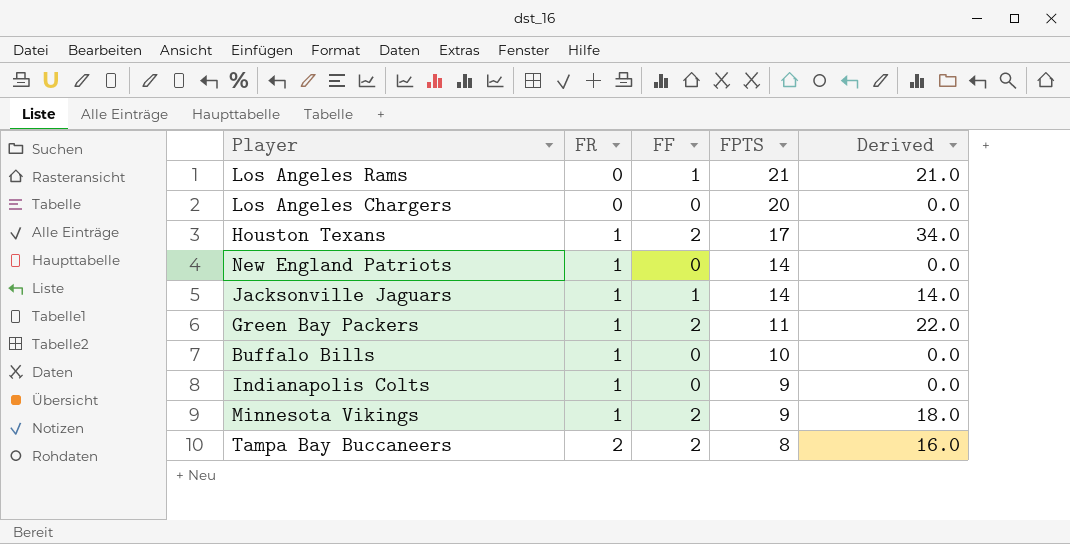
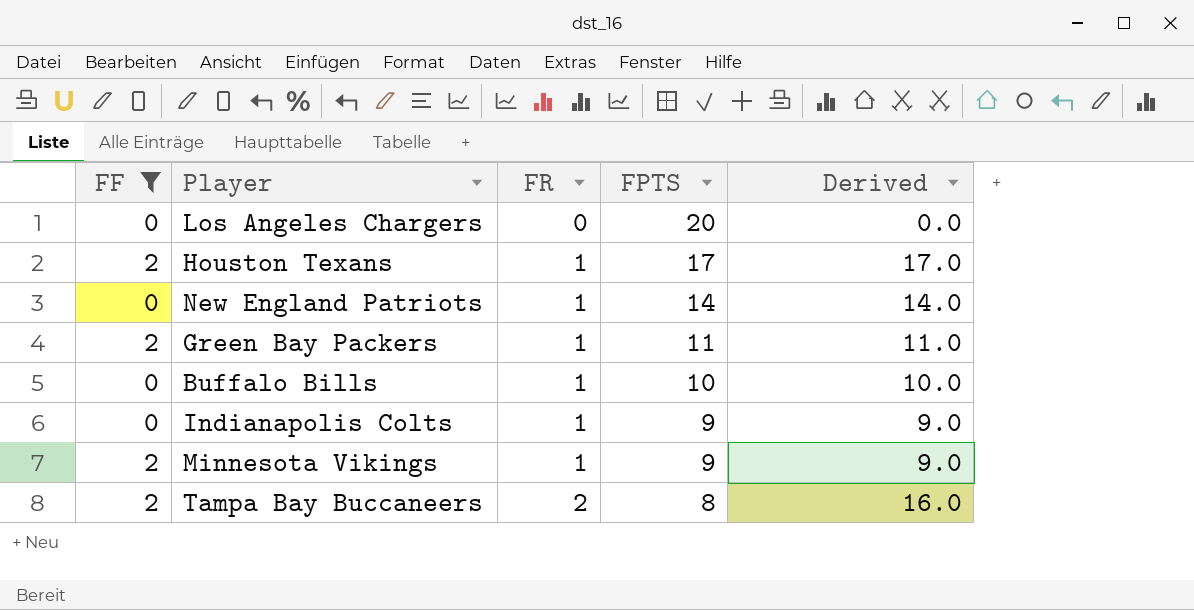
filter: none -> FF != 1
column FF | position: 3 -> 1
column Derived | formula: [FF] * [FPTS] -> [FR] * [FPTS]

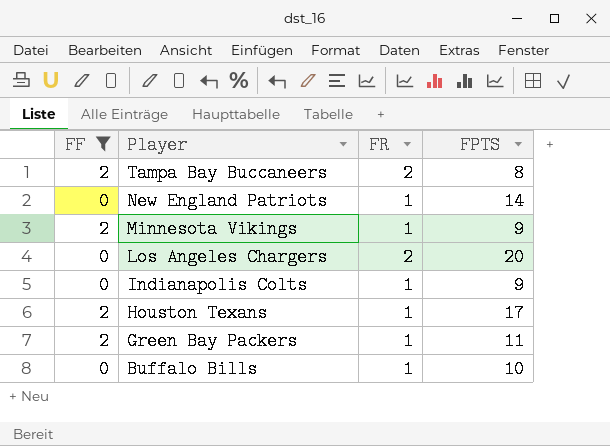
row order: FR ascending -> Player descending
column Derived | formula: [FR] * [FPTS] -> none
Los Angeles Chargers | FR: 0 -> 2

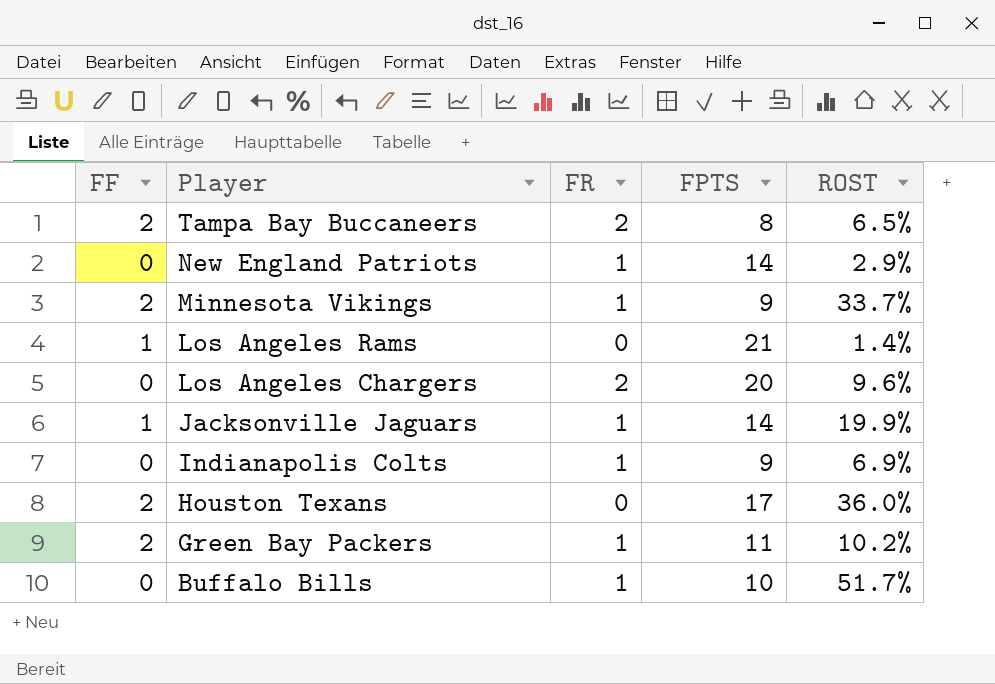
filter: FF != 1 -> none
column ROST | position: none -> 5
Houston Texans | FR: 1 -> 0

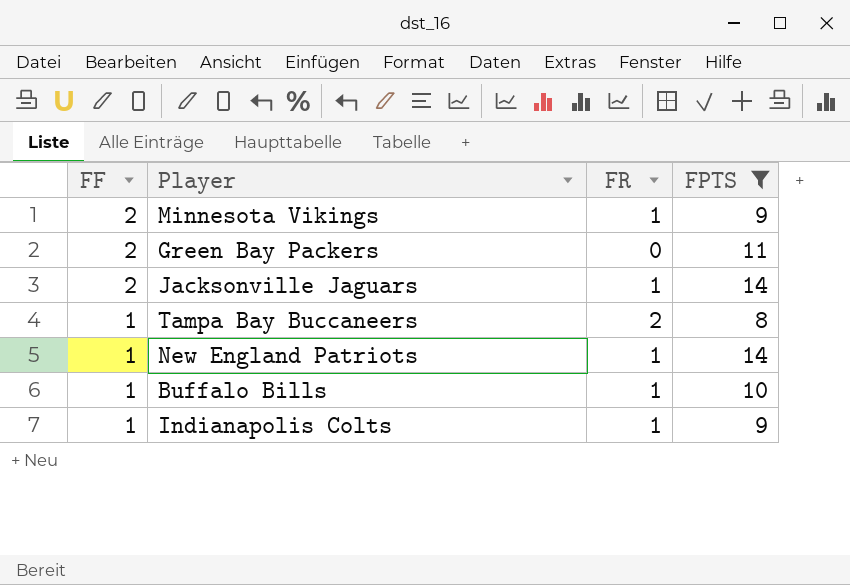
filter: none -> FPTS <= 14
row order: Player descending -> FF descending
column ROST | position: 5 -> none
Green Bay Packers | FR: 1 -> 0
Jacksonville Jaguars | FF: 1 -> 2
Tampa Bay Buccaneers | FF: 2 -> 1
New England Patriots | FF: 0 -> 1
Buffalo Bills | FF: 0 -> 1
Indianapolis Colts | FF: 0 -> 1

